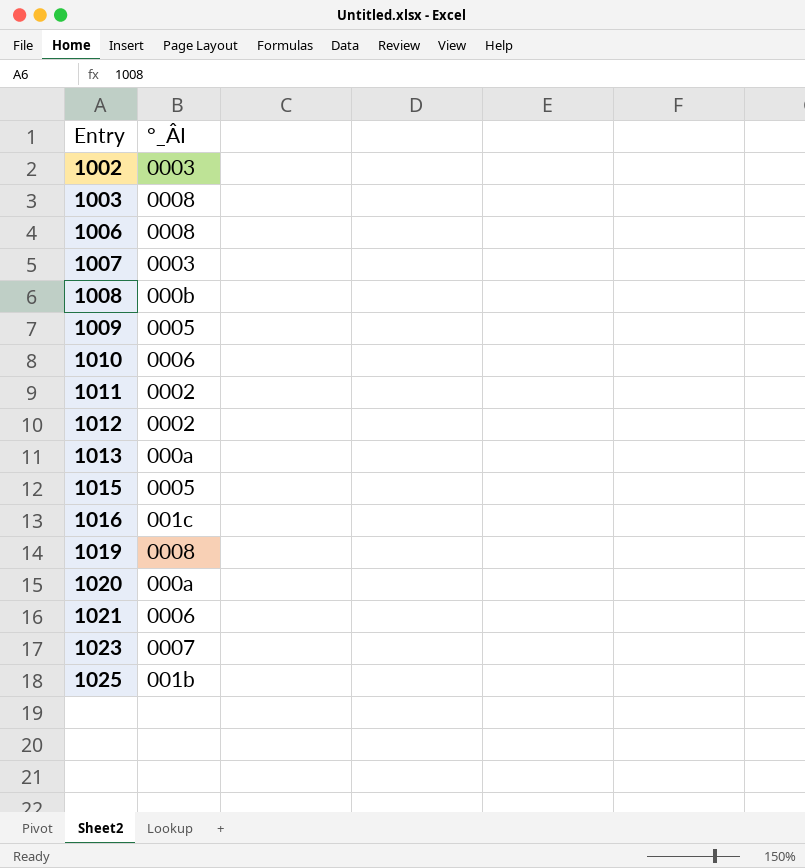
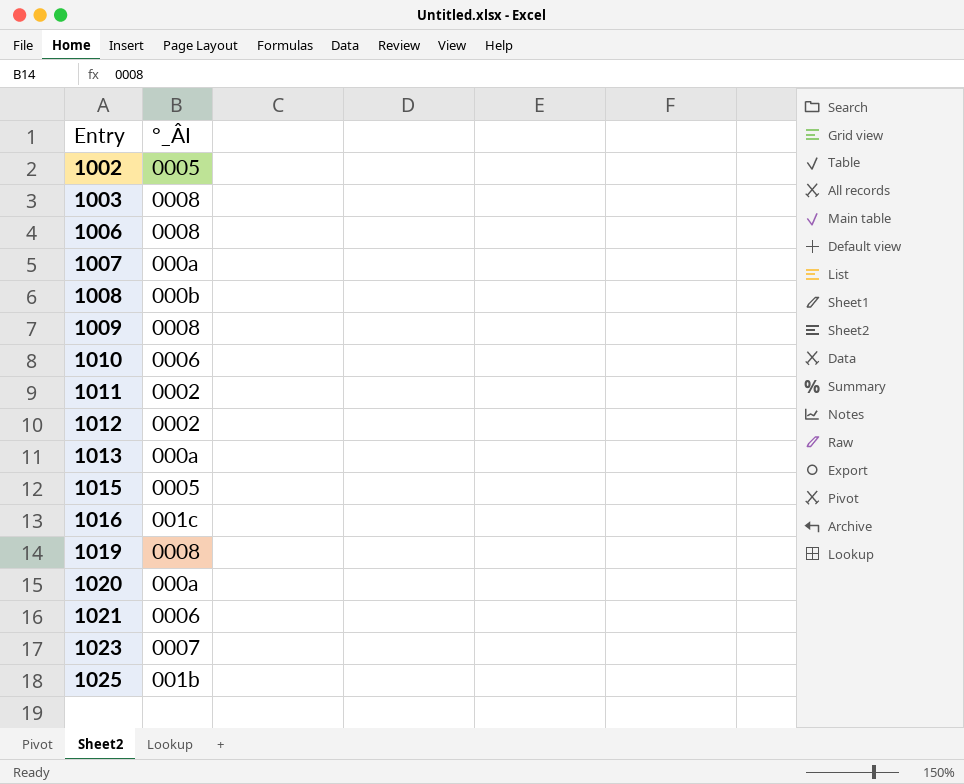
1002 | °_ÂI: 0003 -> 0005
1007 | °_ÂI: 0003 -> 000a
1009 | °_ÂI: 0005 -> 0008

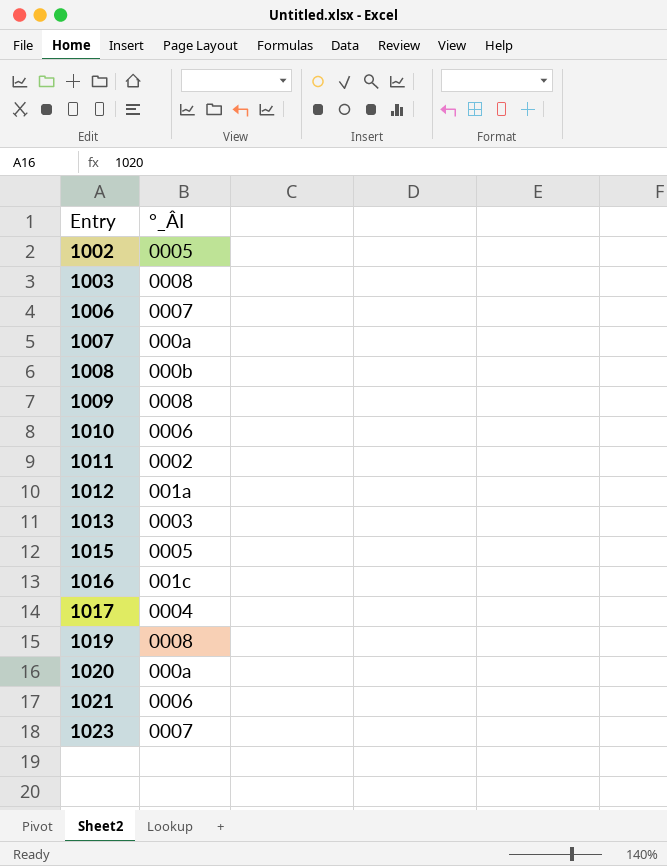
row 1025: 001b -> none
1006 | °_ÂI: 0008 -> 0007
1012 | °_ÂI: 0002 -> 001a
1013 | °_ÂI: 000a -> 0003
row 1017: none -> 0004

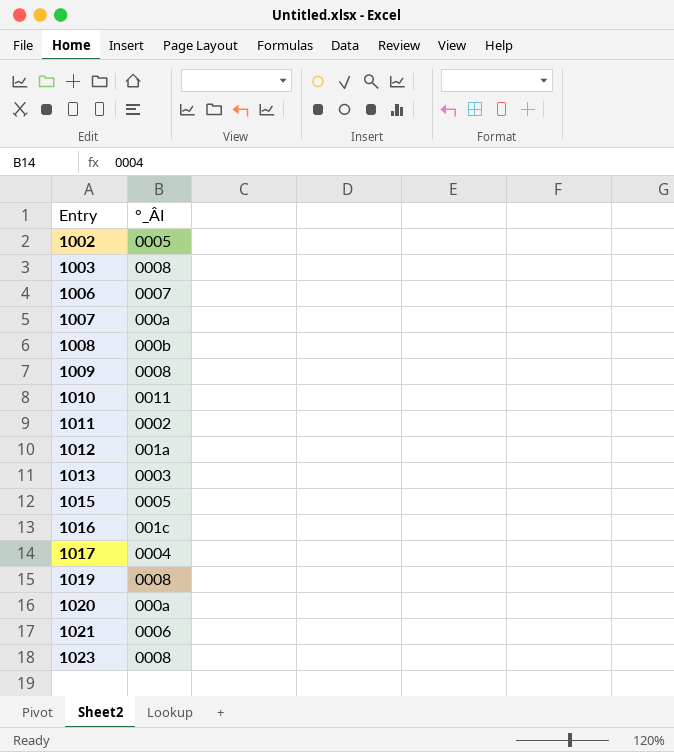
1010 | °_ÂI: 0006 -> 0011
1023 | °_ÂI: 0007 -> 0008

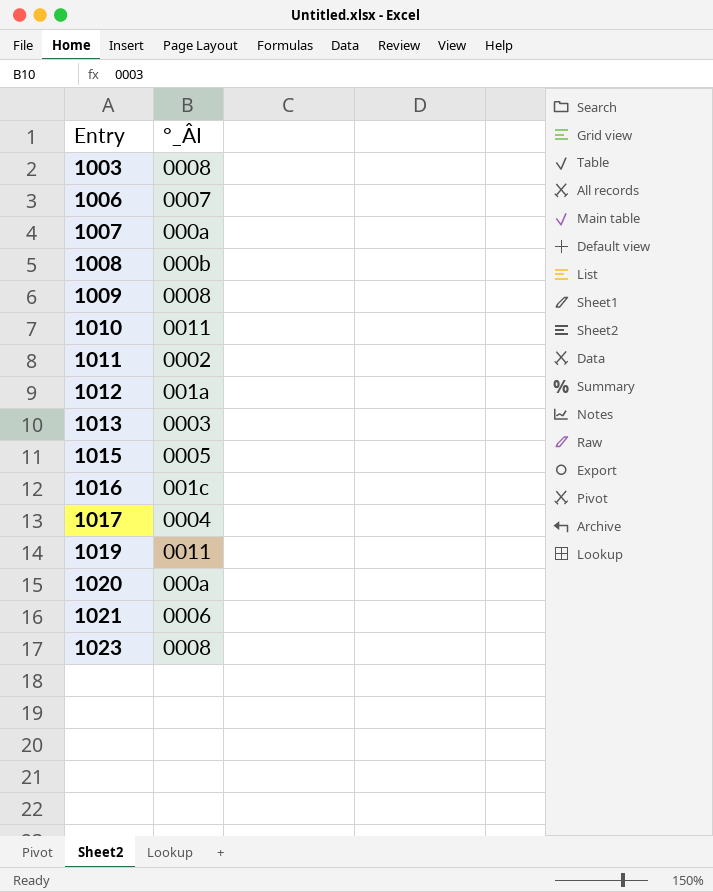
row 1002: 0005 -> none
1019 | °_ÂI: 0008 -> 0011

